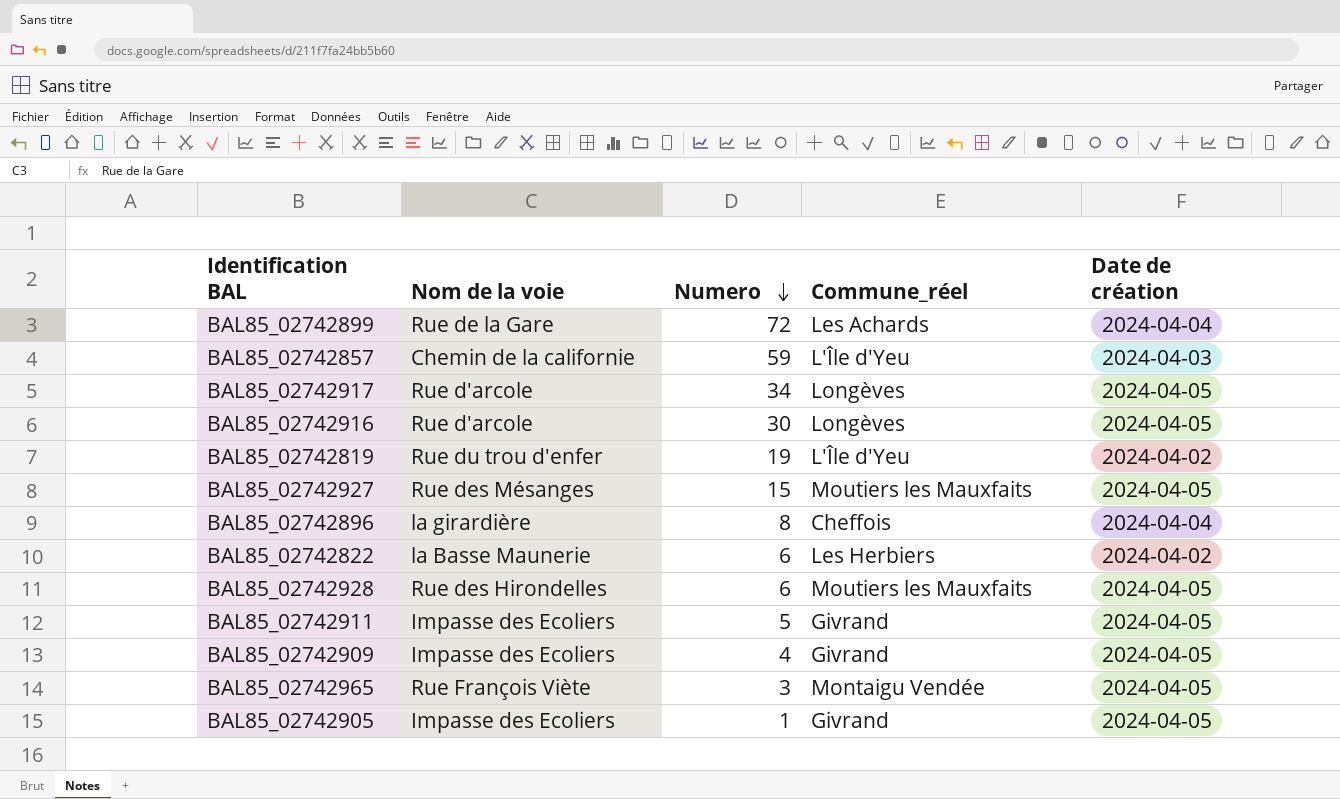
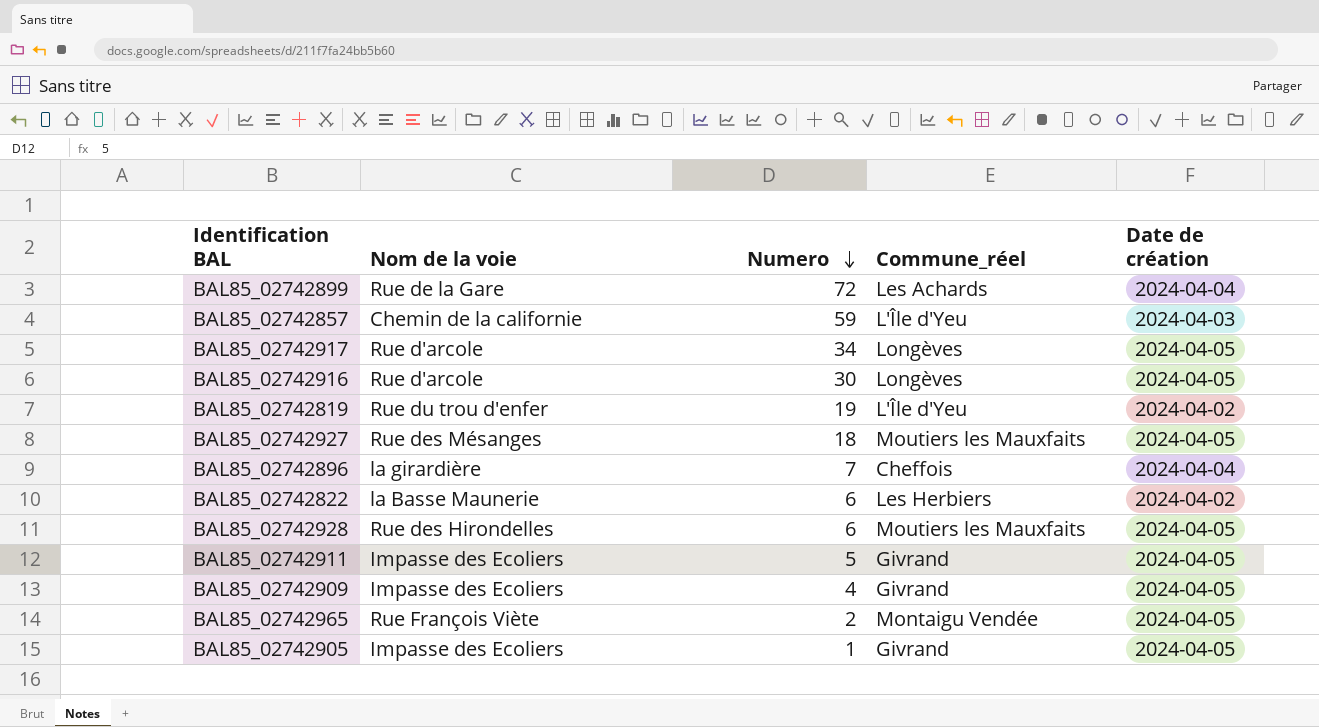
BAL85_02742927 | Numero: 15 -> 18
BAL85_02742896 | Numero: 8 -> 7
BAL85_02742965 | Numero: 3 -> 2

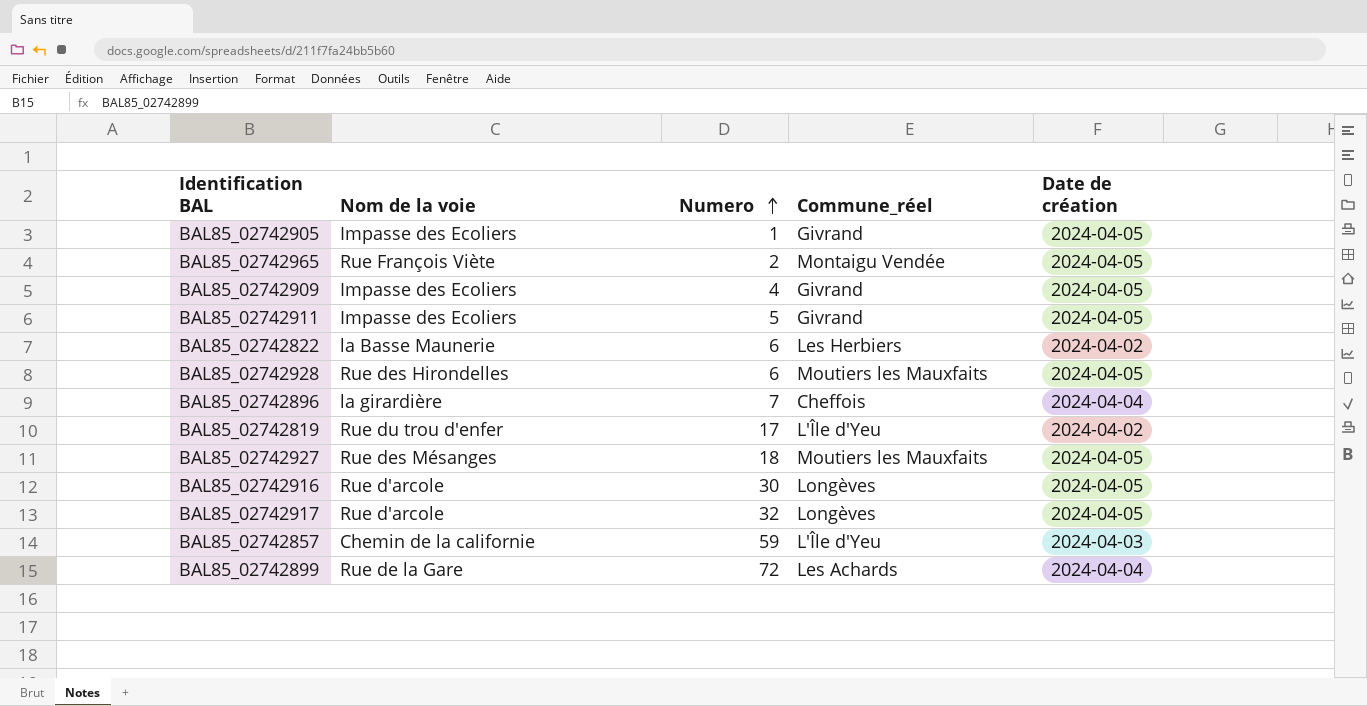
row order: Numero descending -> Numero ascending
BAL85_02742819 | Numero: 19 -> 17
BAL85_02742917 | Numero: 34 -> 32

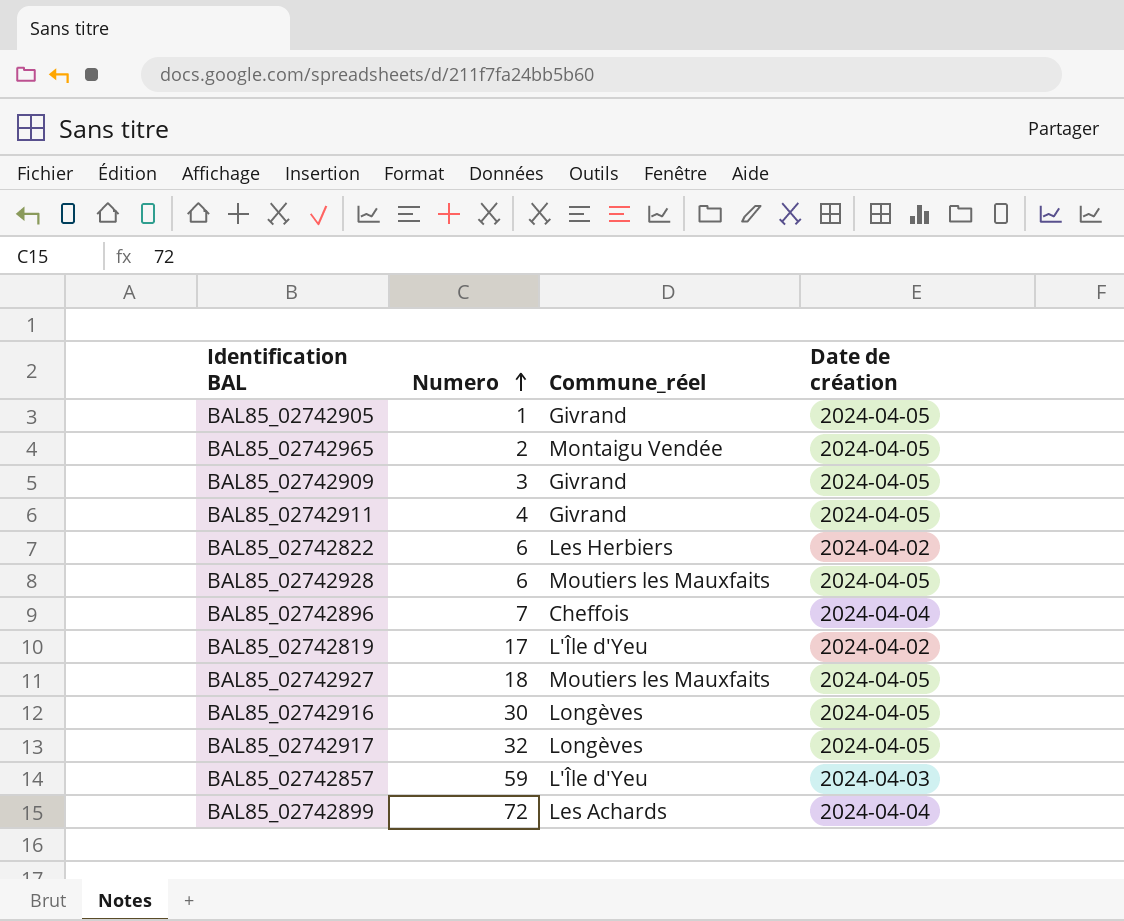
column Nom de la voie | position: 2 -> none
BAL85_02742909 | Numero: 4 -> 3
BAL85_02742911 | Numero: 5 -> 4

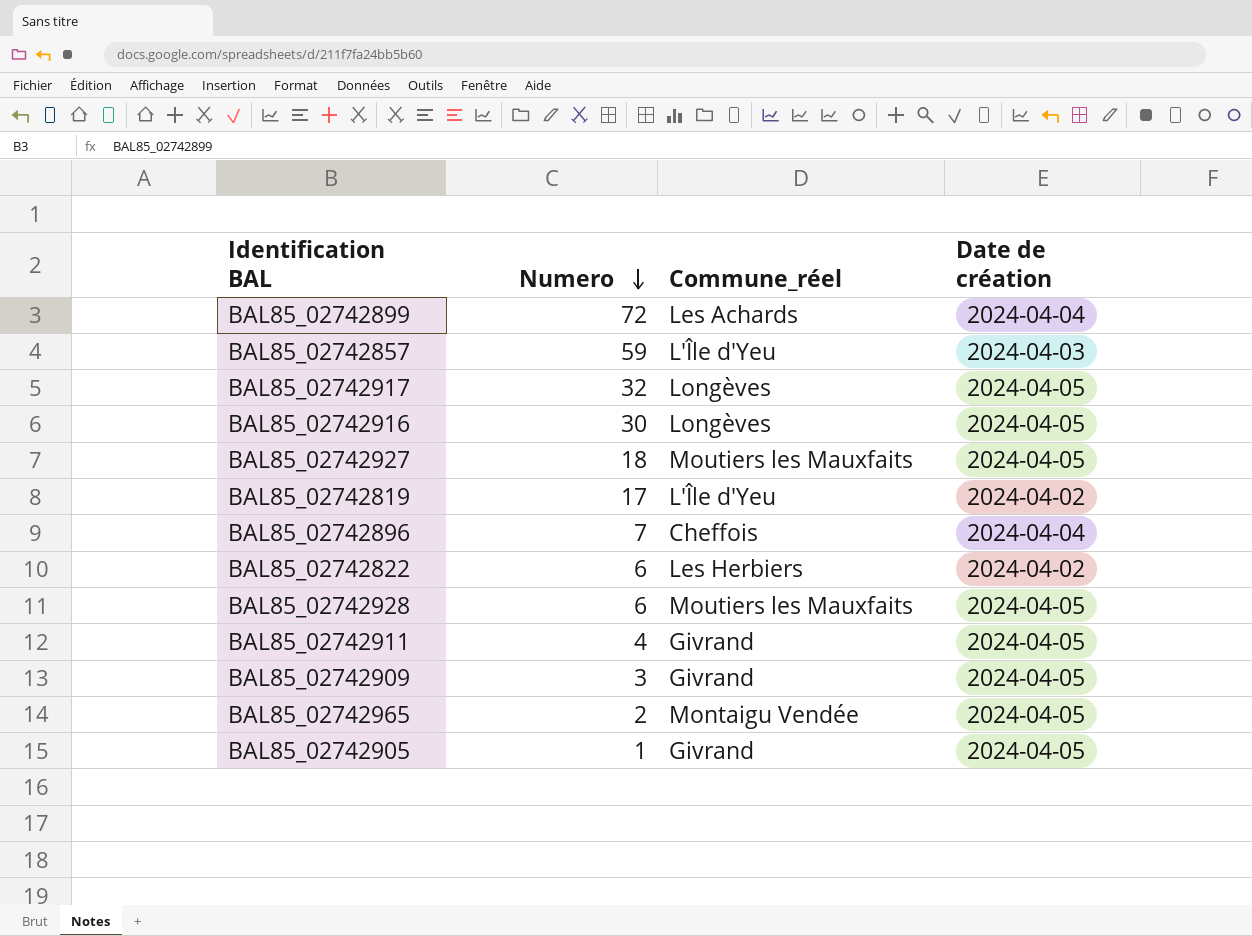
row order: Numero ascending -> Numero descending

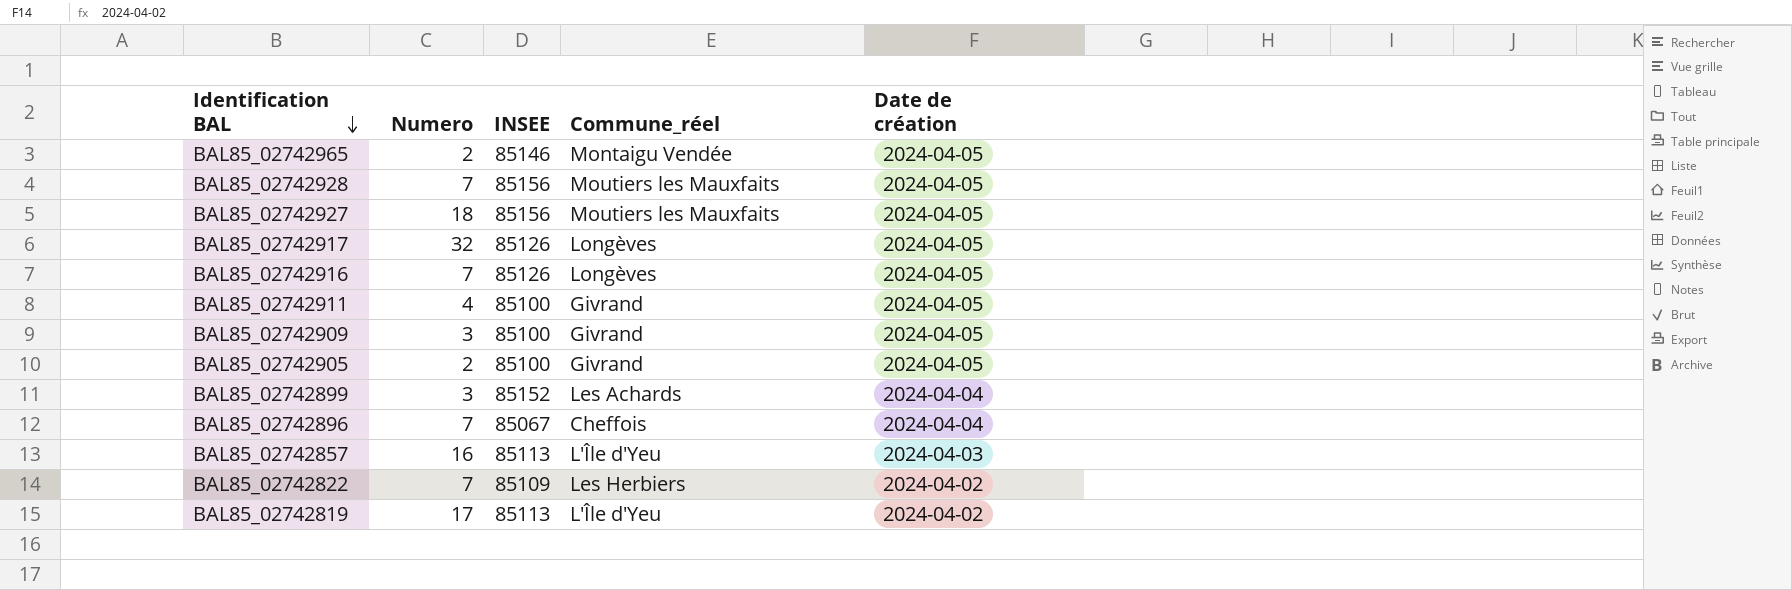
row order: Numero descending -> Identification BAL descending
column INSEE | position: none -> 3
BAL85_02742928 | Numero: 6 -> 7
BAL85_02742916 | Numero: 30 -> 7
BAL85_02742905 | Numero: 1 -> 2
BAL85_02742899 | Numero: 72 -> 3
BAL85_02742857 | Numero: 59 -> 16
BAL85_02742822 | Numero: 6 -> 7

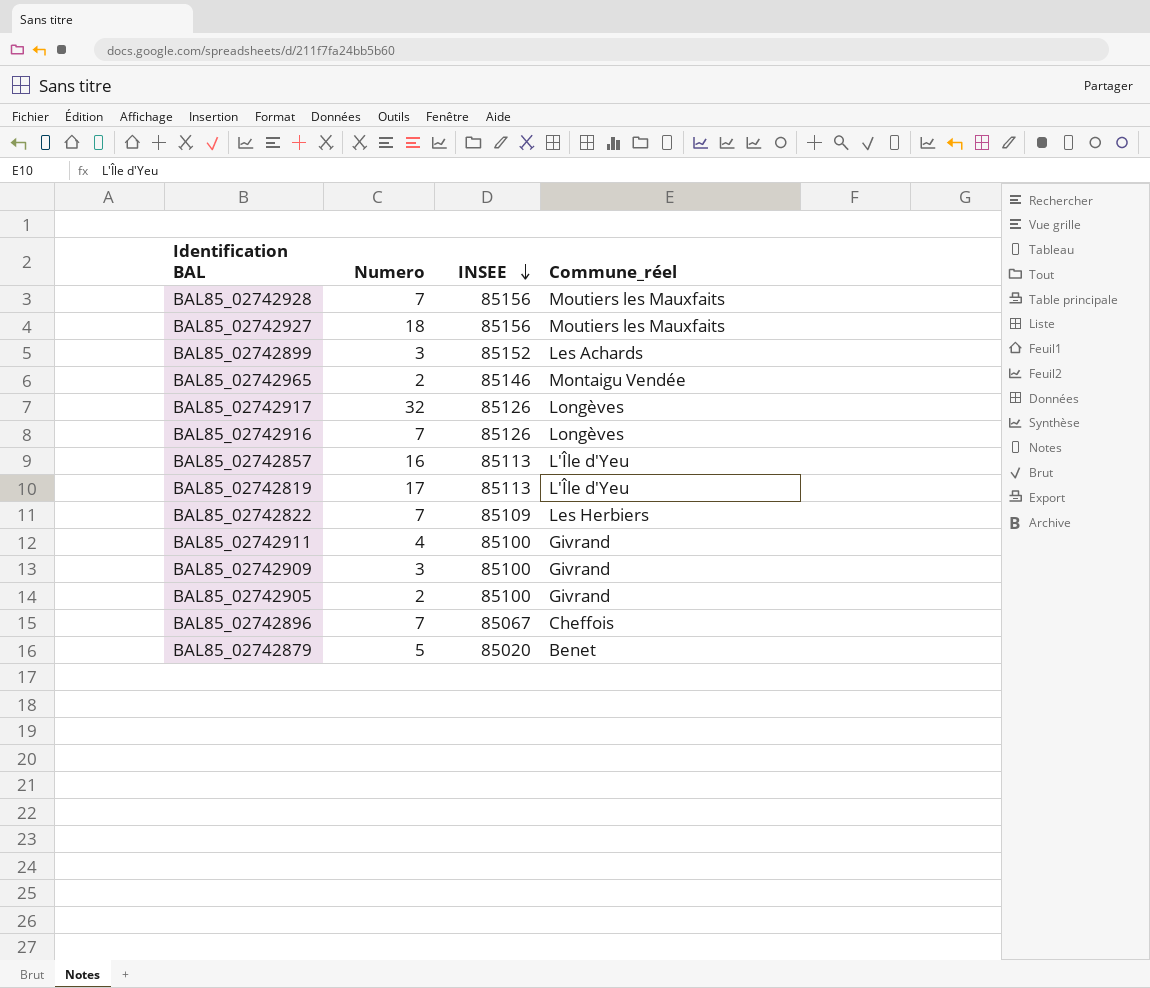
row order: Identification BAL descending -> INSEE descending
column Date de création | position: 5 -> none
row BAL85_02742879: none -> 5 | 85020 | Benet

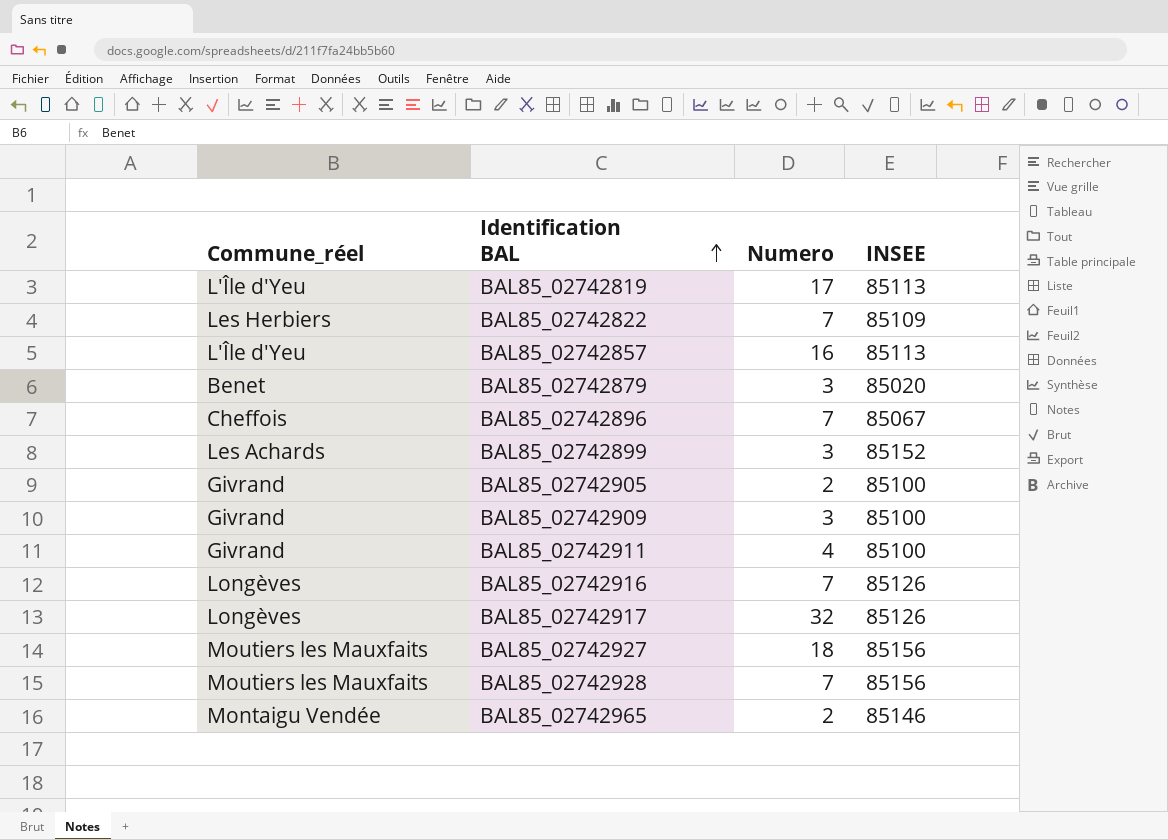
row order: INSEE descending -> Identification BAL ascending
column Commune_réel | position: 4 -> 1
BAL85_02742879 | Numero: 5 -> 3

